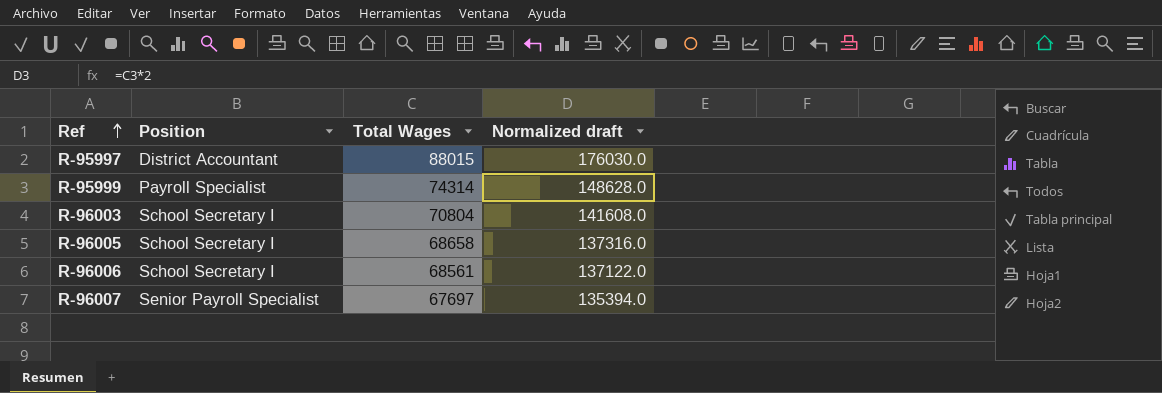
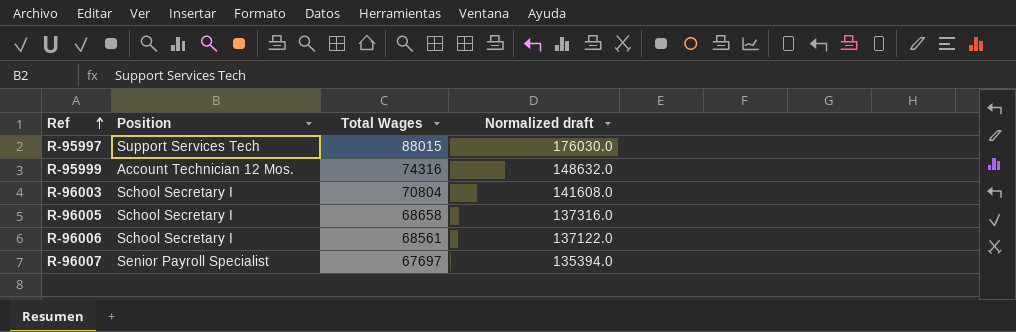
R-95997 | Position: District Accountant -> Support Services Tech
R-95999 | Position: Payroll Specialist -> Account Technician 12 Mos.
R-95999 | Total Wages: 74314 -> 74316
R-95999 | Normalized draft: 148628.0 -> 148632.0

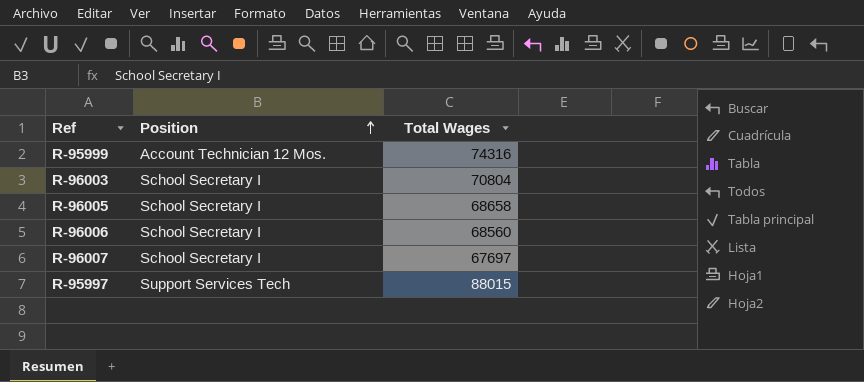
row order: Ref ascending -> Position ascending
column Normalized draft | formula: [Total Wages] * 2 -> none
R-96006 | Total Wages: 68561 -> 68560
R-96007 | Position: Senior Payroll Specialist -> School Secretary I

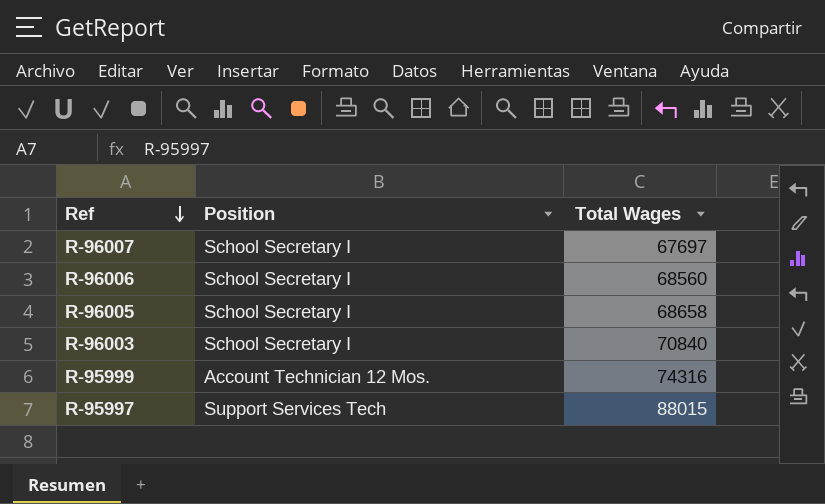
row order: Position ascending -> Ref descending
R-96003 | Total Wages: 70804 -> 70840

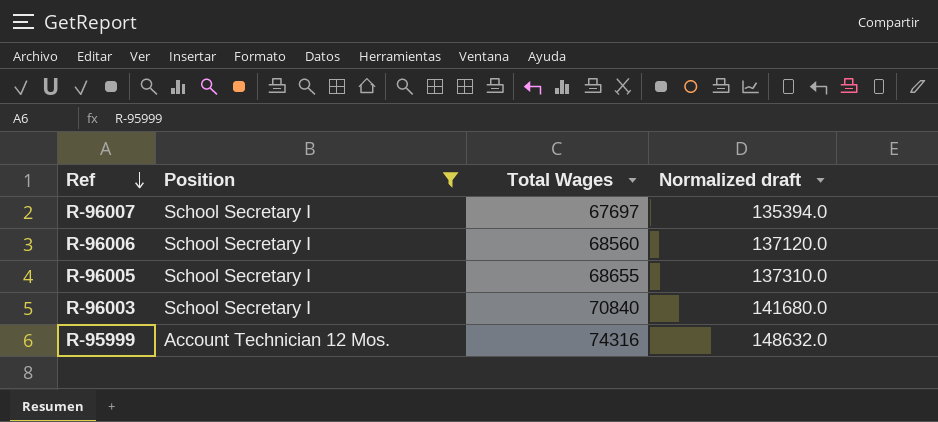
filter: none -> Position != Support Services Tech
column Normalized draft | formula: none -> [Total Wages] * 2
R-96005 | Total Wages: 68658 -> 68655

